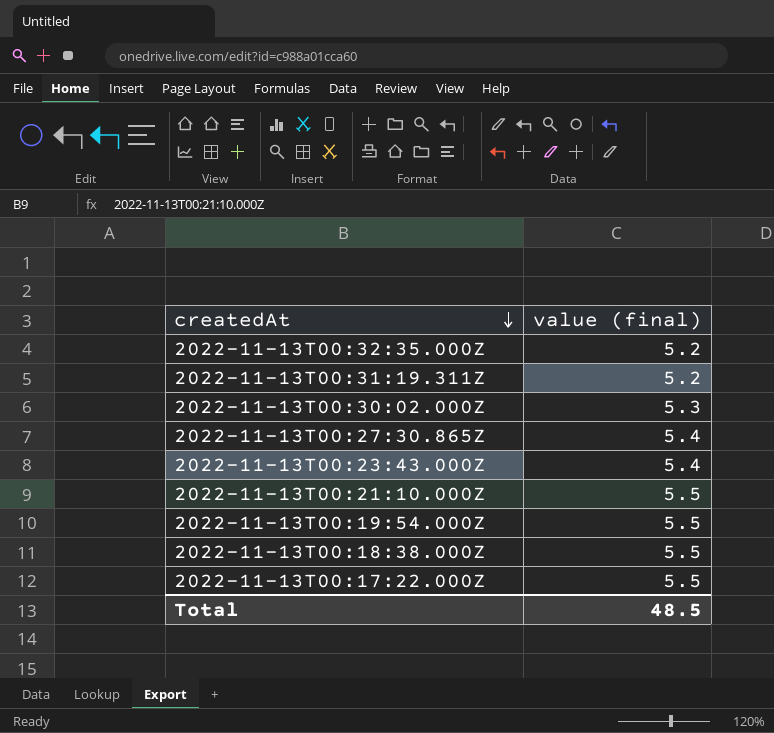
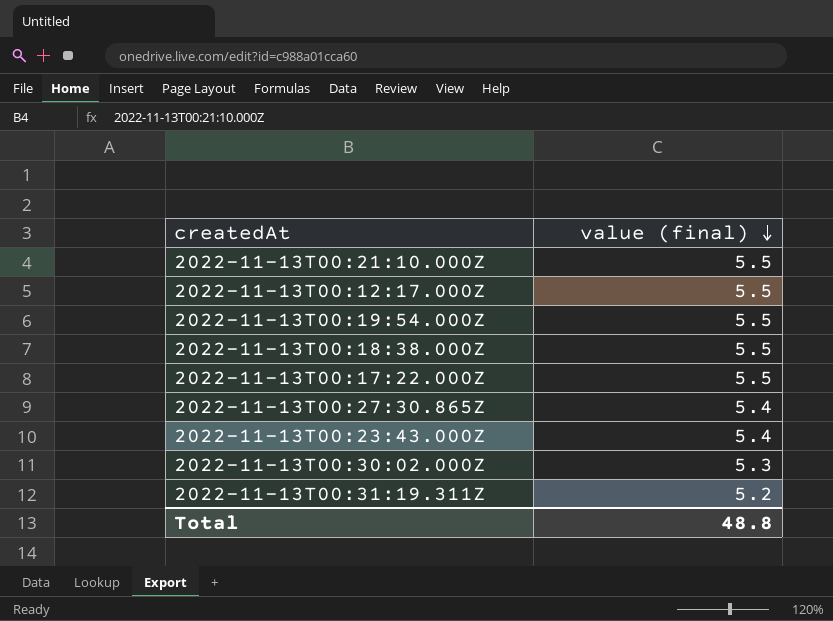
row order: createdAt descending -> value (final) descending
row 2022-11-13T00:32:35.000Z: 5.2 -> none
row 2022-11-13T00:12:17.000Z: none -> 5.5
Total | value (final): 48.5 -> 48.8

